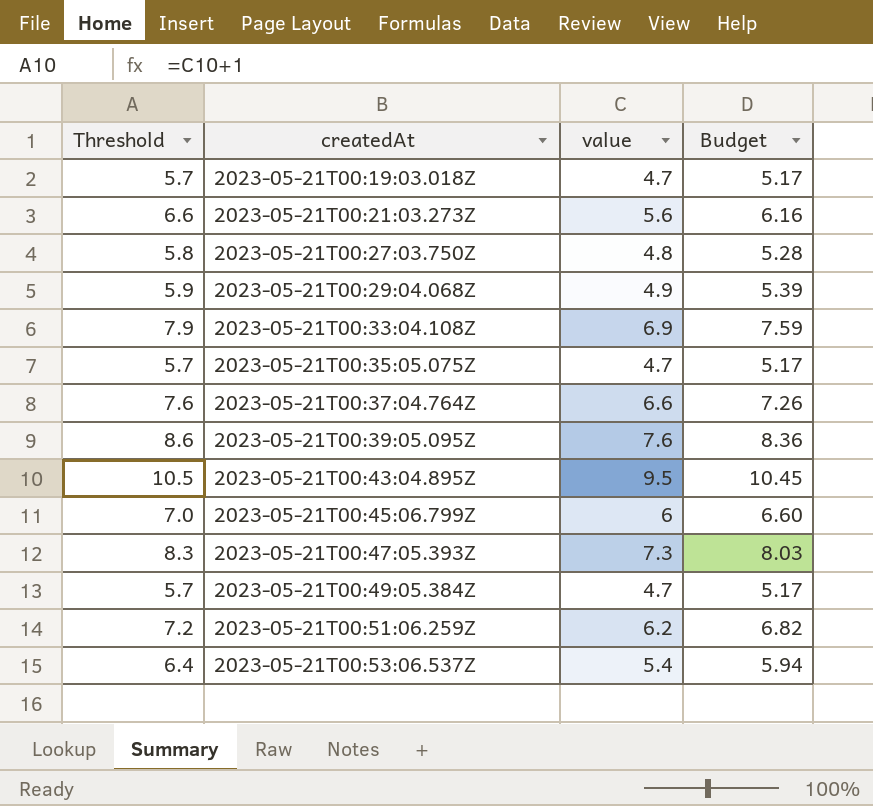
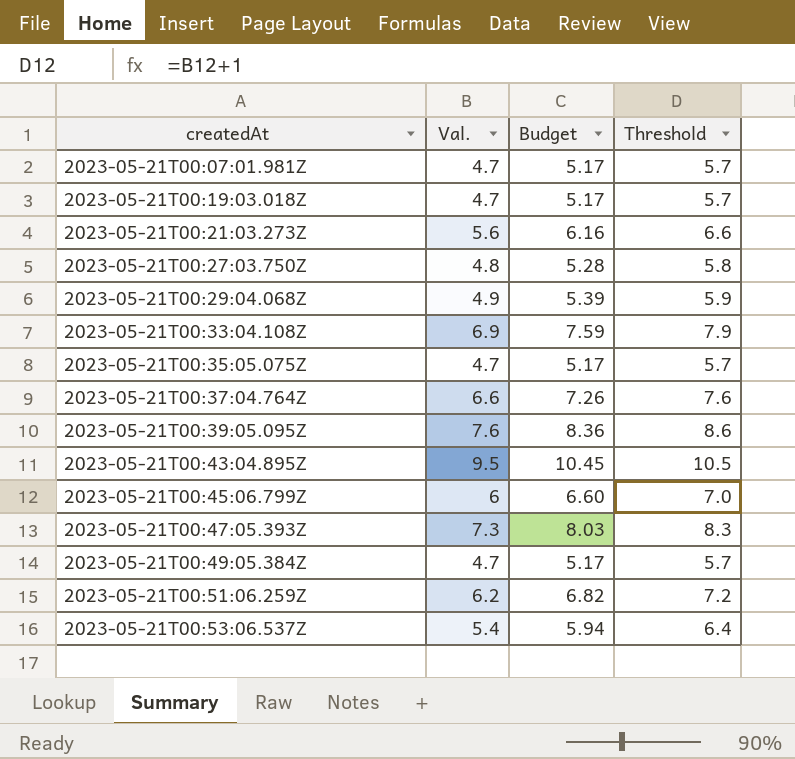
column name: value -> Val.
column Threshold | position: 1 -> 4
row 2023-05-21T00:07:01.981Z: none -> 4.7 | 5.17 | 5.7

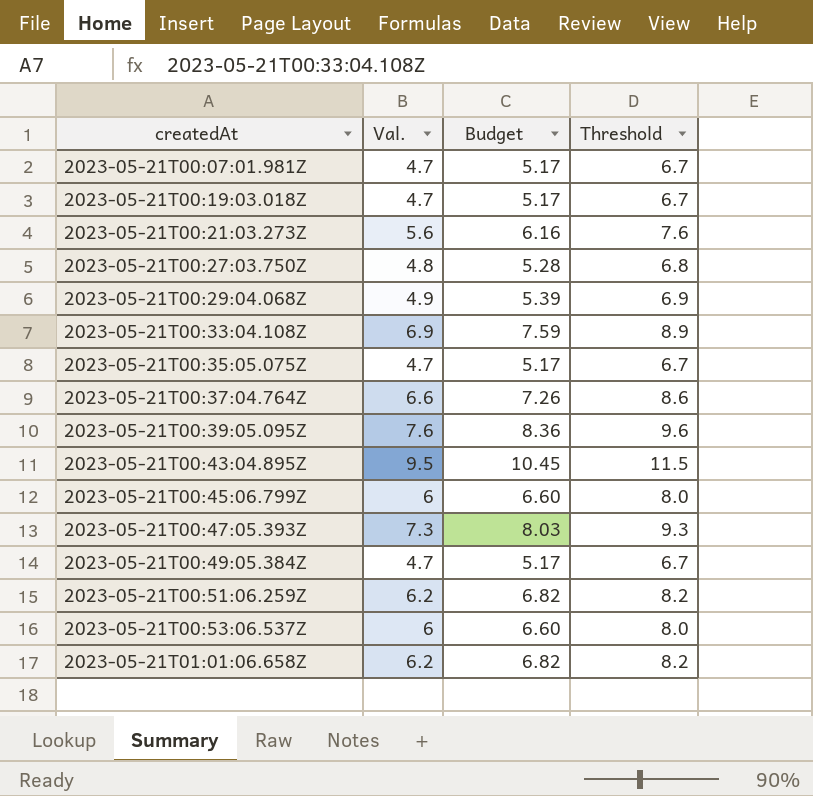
column Threshold | formula: [Val.] + 1 -> [Val.] + 2
2023-05-21T00:53:06.537Z | Val.: 5.4 -> 6
2023-05-21T00:53:06.537Z | Budget: 5.94 -> 6.60
row 2023-05-21T01:01:06.658Z: none -> 6.2 | 6.82 | 8.2

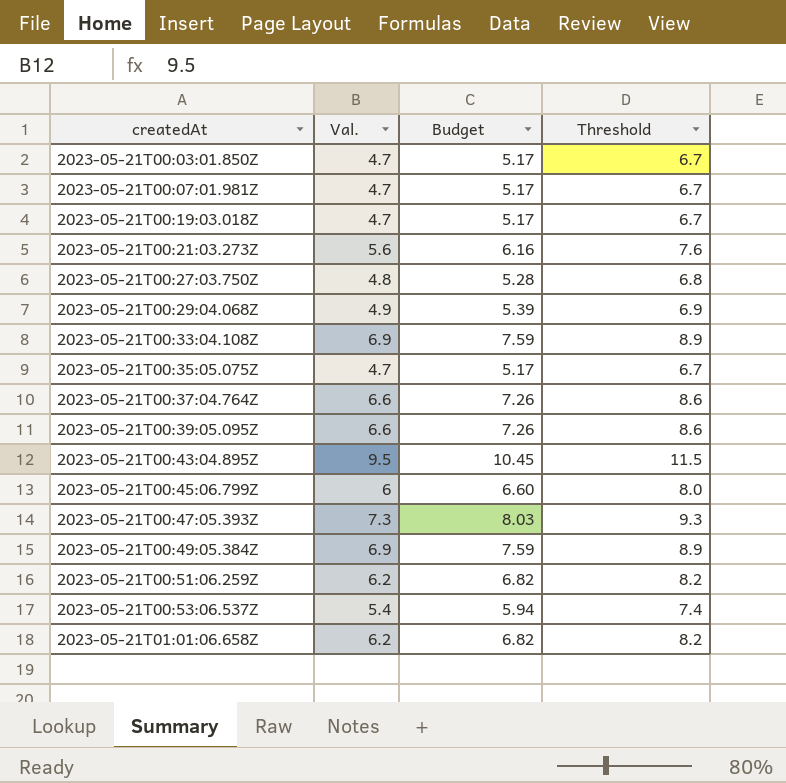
row 2023-05-21T00:03:01.850Z: none -> 4.7 | 5.17 | 6.7
2023-05-21T00:39:05.095Z | Val.: 7.6 -> 6.6
2023-05-21T00:39:05.095Z | Budget: 8.36 -> 7.26
2023-05-21T00:39:05.095Z | Threshold: 9.6 -> 8.6
2023-05-21T00:49:05.384Z | Val.: 4.7 -> 6.9
2023-05-21T00:49:05.384Z | Budget: 5.17 -> 7.59
2023-05-21T00:49:05.384Z | Threshold: 6.7 -> 8.9
2023-05-21T00:53:06.537Z | Val.: 6 -> 5.4
2023-05-21T00:53:06.537Z | Budget: 6.60 -> 5.94
2023-05-21T00:53:06.537Z | Threshold: 8.0 -> 7.4

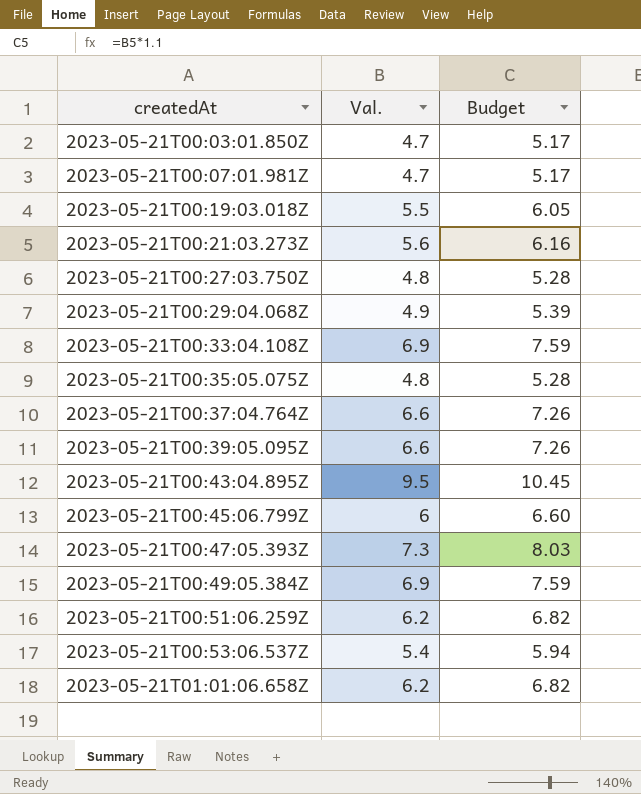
column Threshold | formula: [Val.] + 2 -> none
2023-05-21T00:19:03.018Z | Val.: 4.7 -> 5.5
2023-05-21T00:19:03.018Z | Budget: 5.17 -> 6.05
2023-05-21T00:35:05.075Z | Val.: 4.7 -> 4.8
2023-05-21T00:35:05.075Z | Budget: 5.17 -> 5.28

